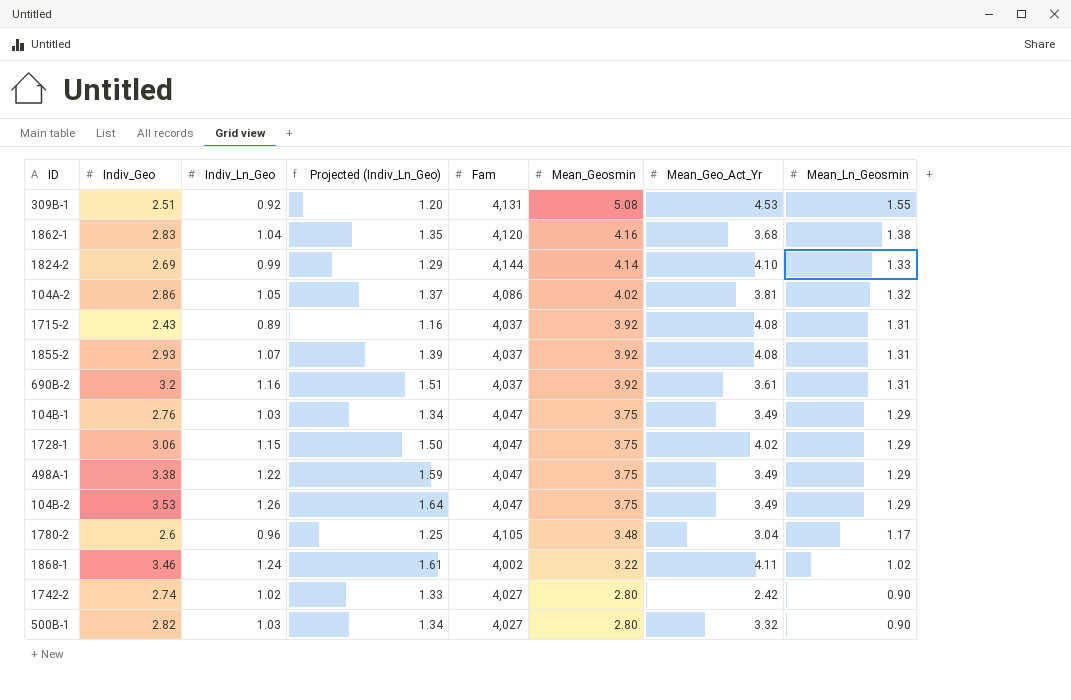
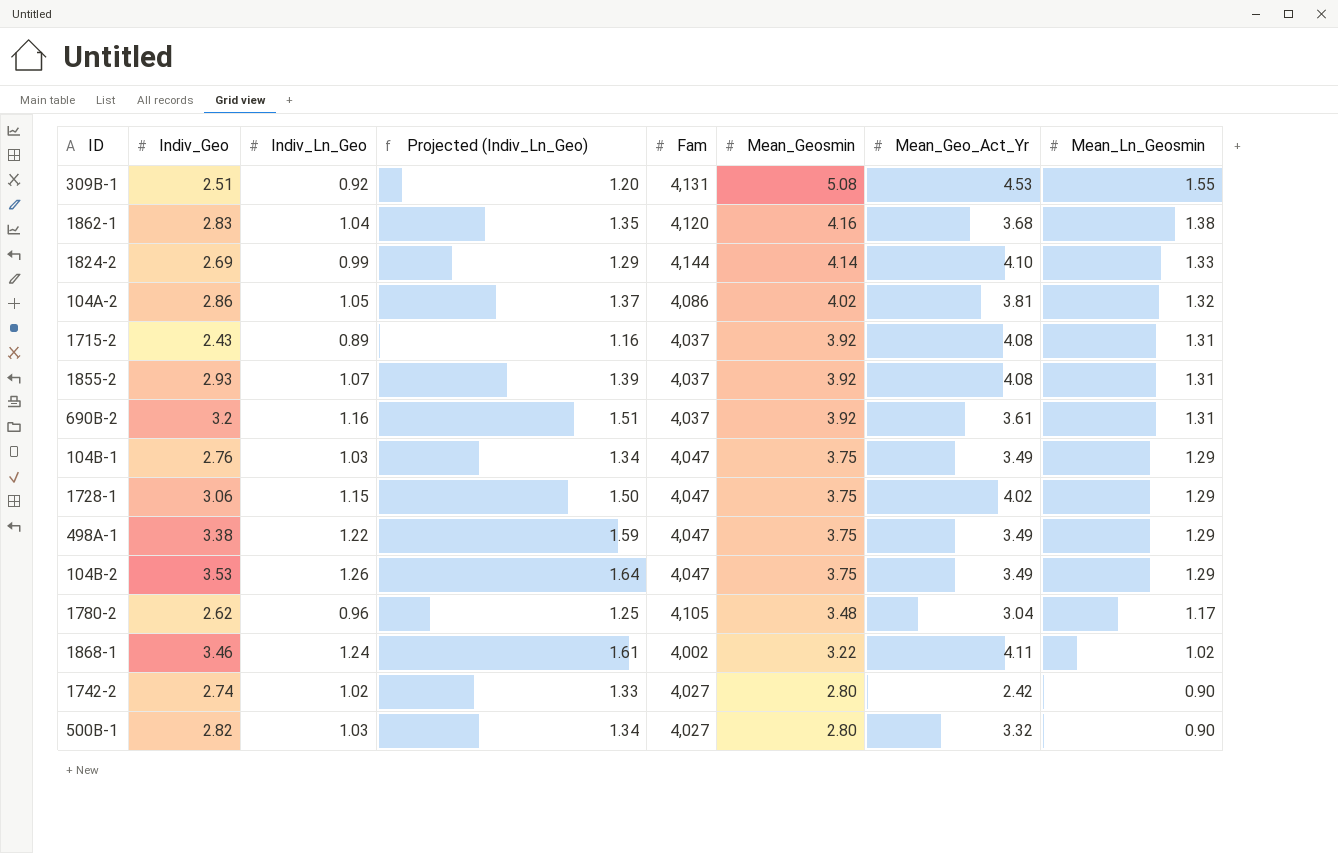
1780-2 | Indiv_Geo: 2.6 -> 2.62

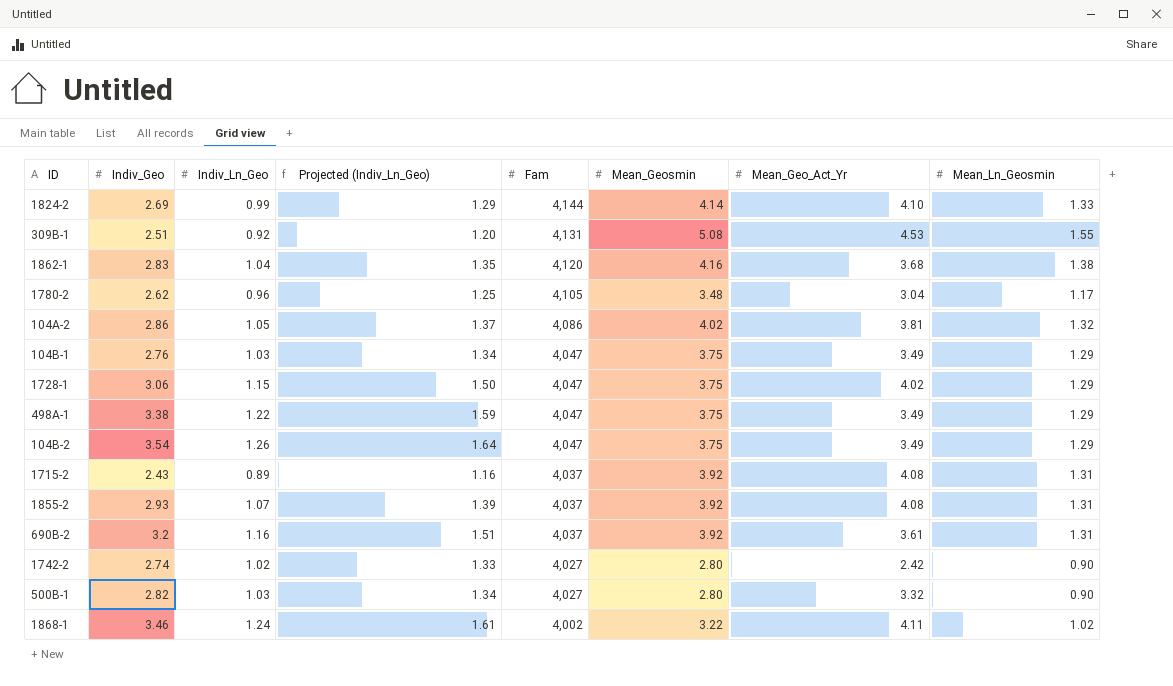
row order: Mean_Geosmin descending -> Fam descending
104B-2 | Indiv_Geo: 3.53 -> 3.54

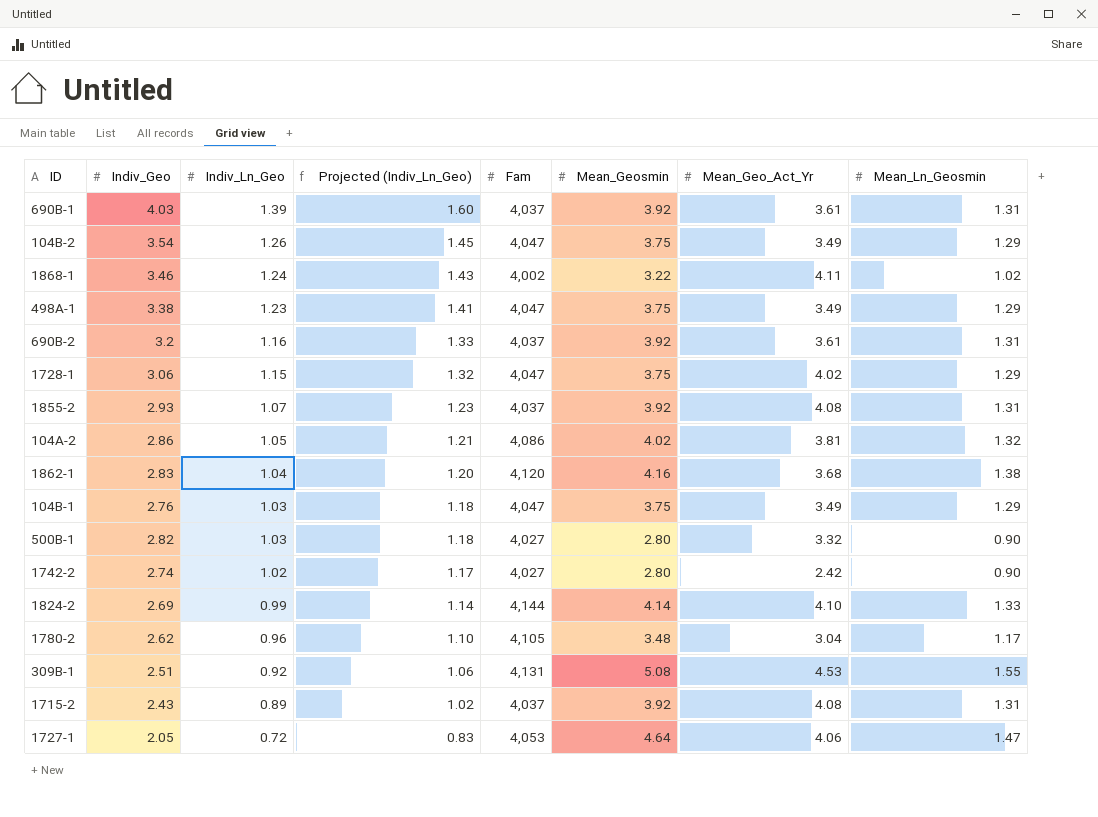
row order: Fam descending -> Indiv_Ln_Geo descending
column Projected (Indiv_Ln_Geo) | formula: [Indiv_Ln_Geo] * 1.3 -> [Indiv_Ln_Geo] * 1.15
row 690B-1: none -> 4.03 | 1.39 | 1.60 | 4,037 | 3.92 | 3.61 | 1.31
498A-1 | Indiv_Ln_Geo: 1.22 -> 1.23
row 1727-1: none -> 2.05 | 0.72 | 0.83 | 4,053 | 4.64 | 4.06 | 1.47

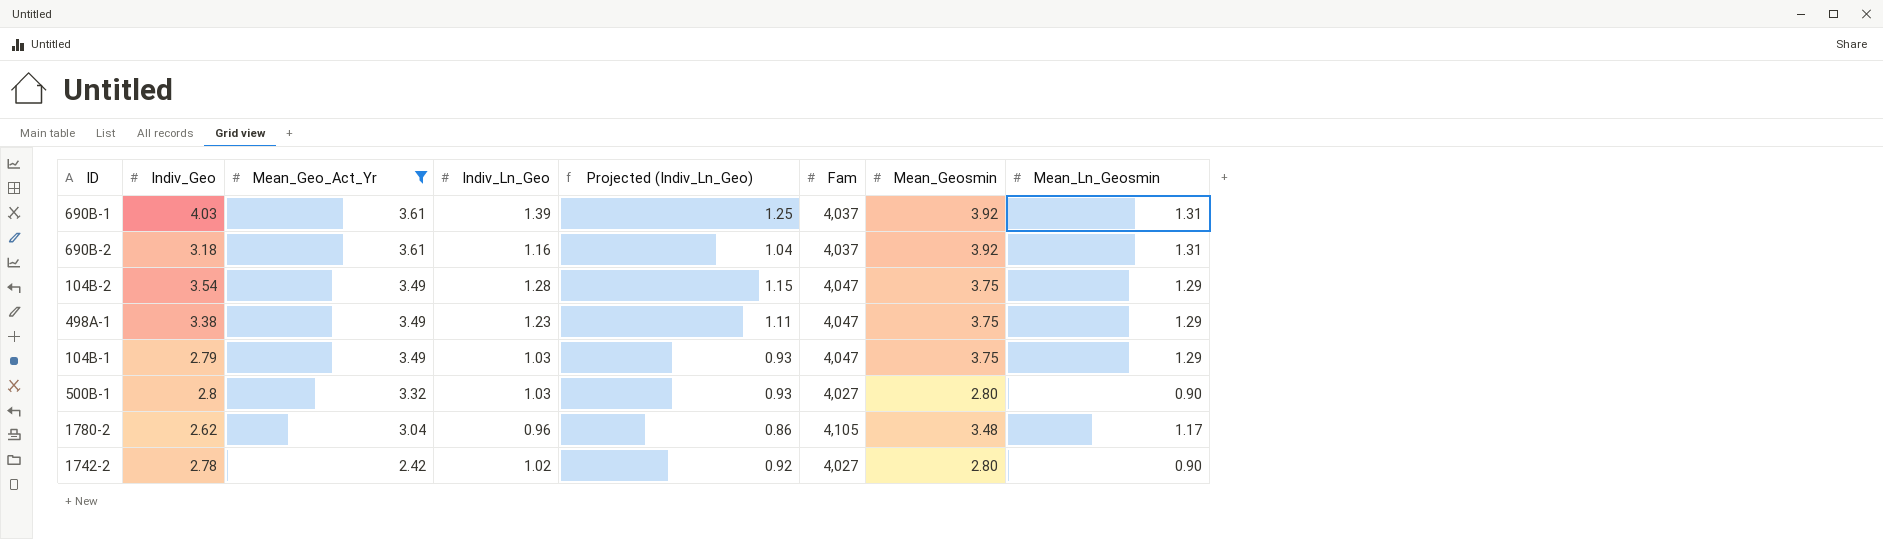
filter: none -> Mean_Geo_Act_Yr <= 3.61
row order: Indiv_Ln_Geo descending -> Mean_Geo_Act_Yr descending
column Mean_Geo_Act_Yr | position: 7 -> 3
column Projected (Indiv_Ln_Geo) | formula: [Indiv_Ln_Geo] * 1.15 -> [Indiv_Ln_Geo] * 0.9
690B-2 | Indiv_Geo: 3.2 -> 3.18
104B-2 | Indiv_Ln_Geo: 1.26 -> 1.28
104B-1 | Indiv_Geo: 2.76 -> 2.79
500B-1 | Indiv_Geo: 2.82 -> 2.8
1742-2 | Indiv_Geo: 2.74 -> 2.78

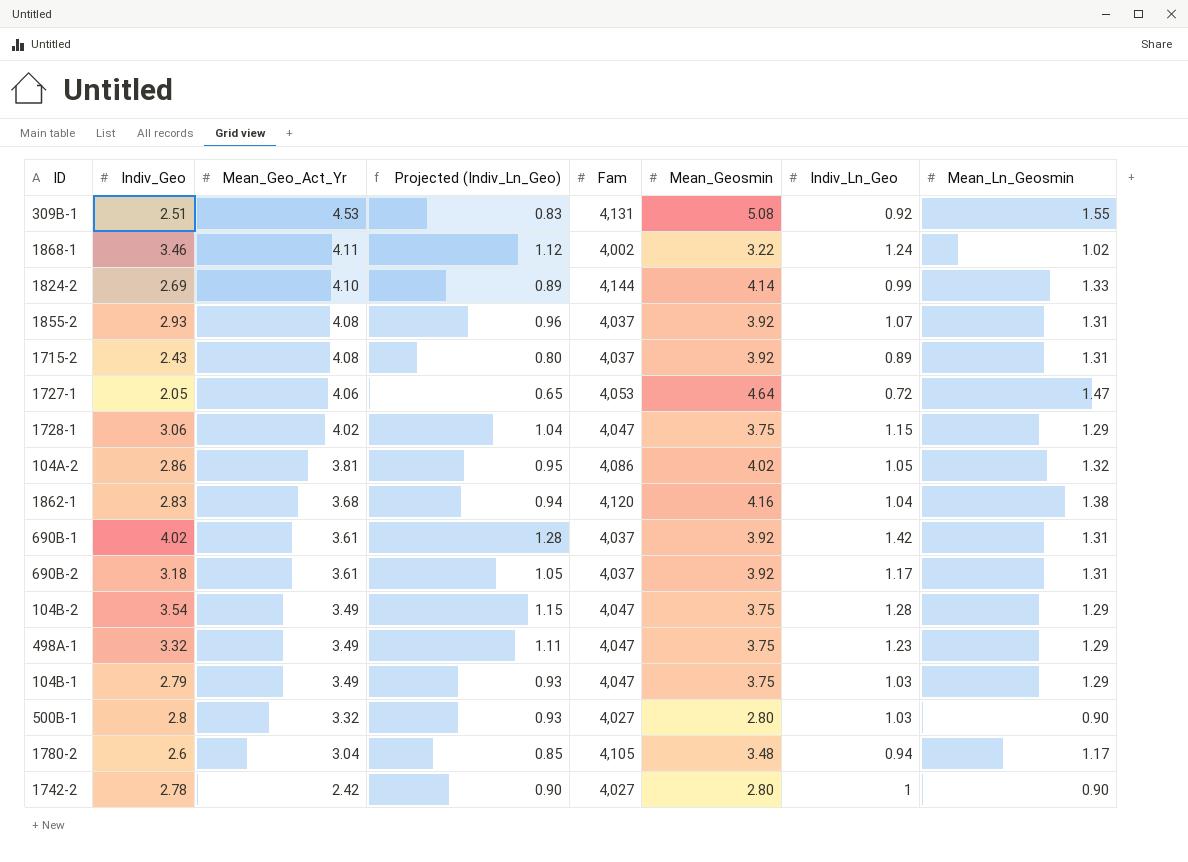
filter: Mean_Geo_Act_Yr <= 3.61 -> none
column Indiv_Ln_Geo | position: 4 -> 7
690B-1 | Indiv_Geo: 4.03 -> 4.02
690B-1 | Projected (Indiv_Ln_Geo): 1.25 -> 1.28
690B-1 | Indiv_Ln_Geo: 1.39 -> 1.42
690B-2 | Projected (Indiv_Ln_Geo): 1.04 -> 1.05
690B-2 | Indiv_Ln_Geo: 1.16 -> 1.17
498A-1 | Indiv_Geo: 3.38 -> 3.32
1780-2 | Indiv_Geo: 2.62 -> 2.6
1780-2 | Projected (Indiv_Ln_Geo): 0.86 -> 0.85
1780-2 | Indiv_Ln_Geo: 0.96 -> 0.94
1742-2 | Projected (Indiv_Ln_Geo): 0.92 -> 0.90
1742-2 | Indiv_Ln_Geo: 1.02 -> 1

